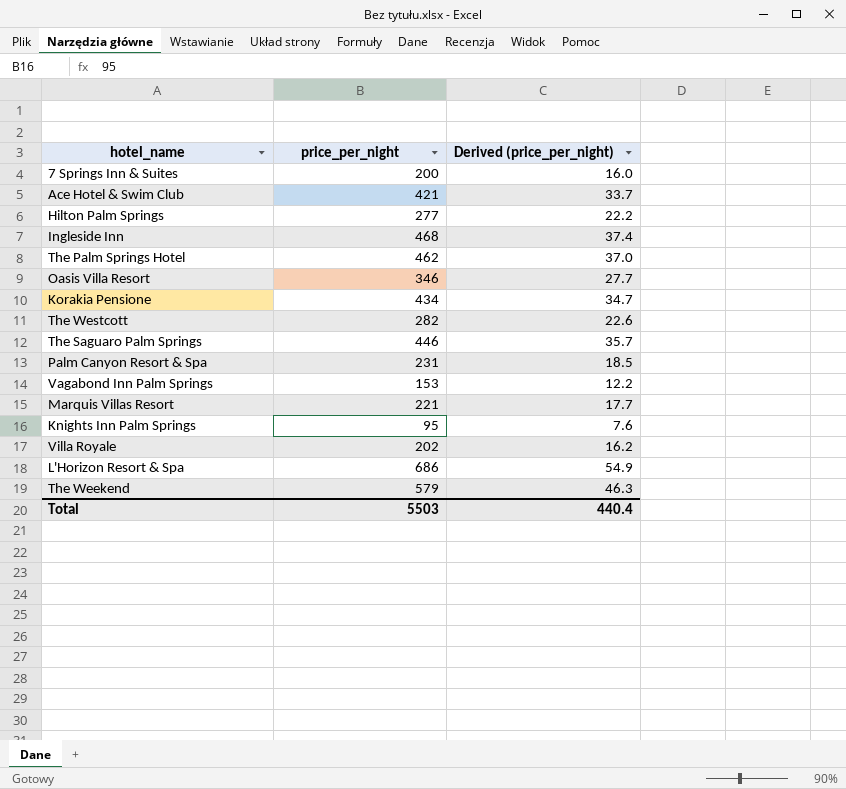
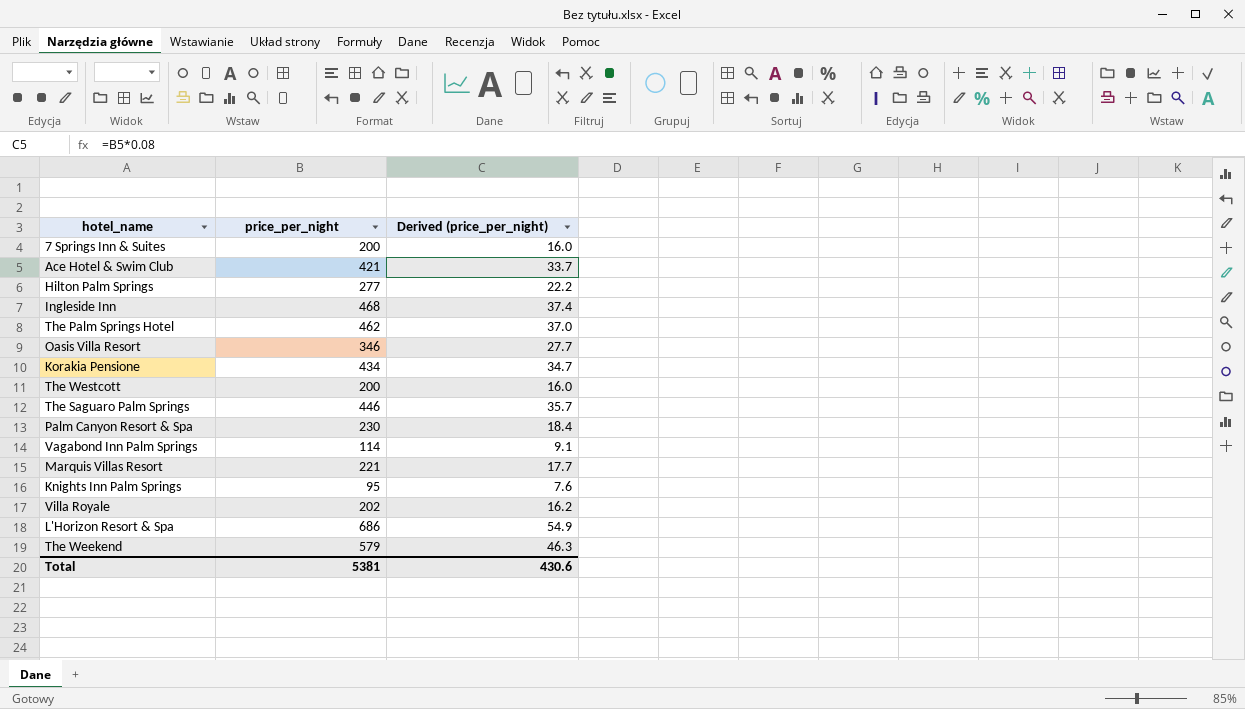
The Westcott | price_per_night: 282 -> 200
The Westcott | Derived (price_per_night): 22.6 -> 16.0
Palm Canyon Resort & Spa | price_per_night: 231 -> 230
Palm Canyon Resort & Spa | Derived (price_per_night): 18.5 -> 18.4
Vagabond Inn Palm Springs | price_per_night: 153 -> 114
Vagabond Inn Palm Springs | Derived (price_per_night): 12.2 -> 9.1
Total | price_per_night: 5503 -> 5381
Total | Derived (price_per_night): 440.4 -> 430.6

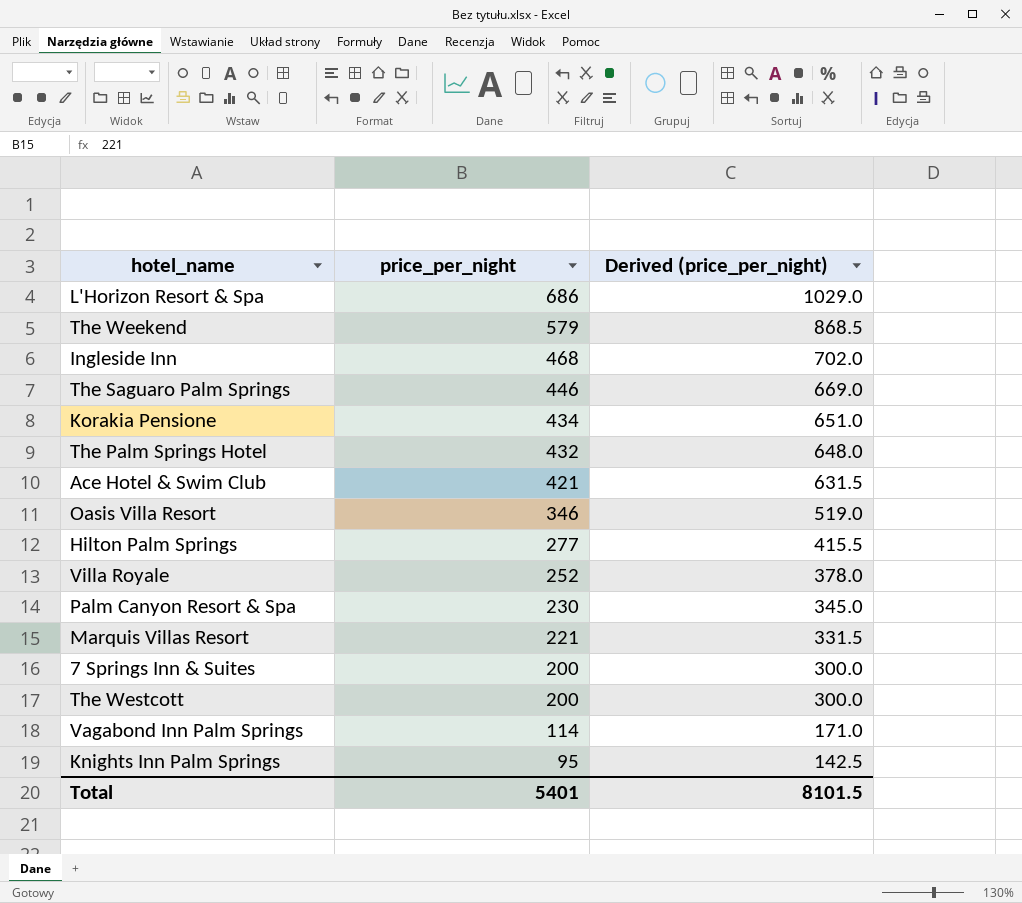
row order: none -> price_per_night descending
column Derived (price_per_night) | formula: [price_per_night] * 0.08 -> [price_per_night] * 1.5
The Palm Springs Hotel | price_per_night: 462 -> 432
Villa Royale | price_per_night: 202 -> 252
Total | price_per_night: 5381 -> 5401
Total | Derived (price_per_night): 430.6 -> 8101.5

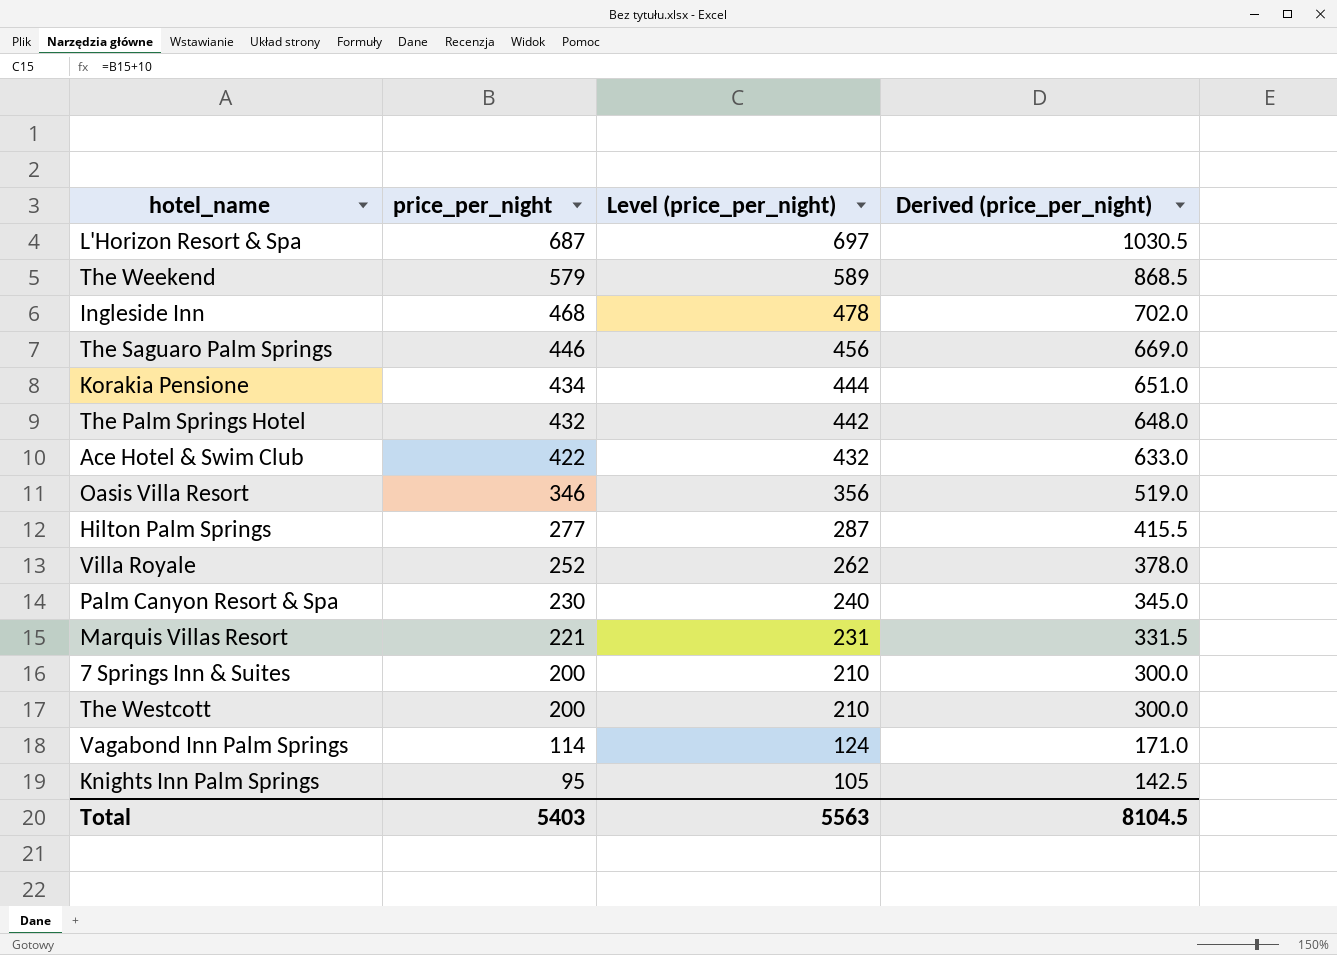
column Level (price_per_night) | formula: none -> [price_per_night] + 10
L'Horizon Resort & Spa | price_per_night: 686 -> 687
L'Horizon Resort & Spa | Derived (price_per_night): 1029.0 -> 1030.5
Ace Hotel & Swim Club | price_per_night: 421 -> 422
Ace Hotel & Swim Club | Derived (price_per_night): 631.5 -> 633.0
Total | price_per_night: 5401 -> 5403
Total | Derived (price_per_night): 8101.5 -> 8104.5

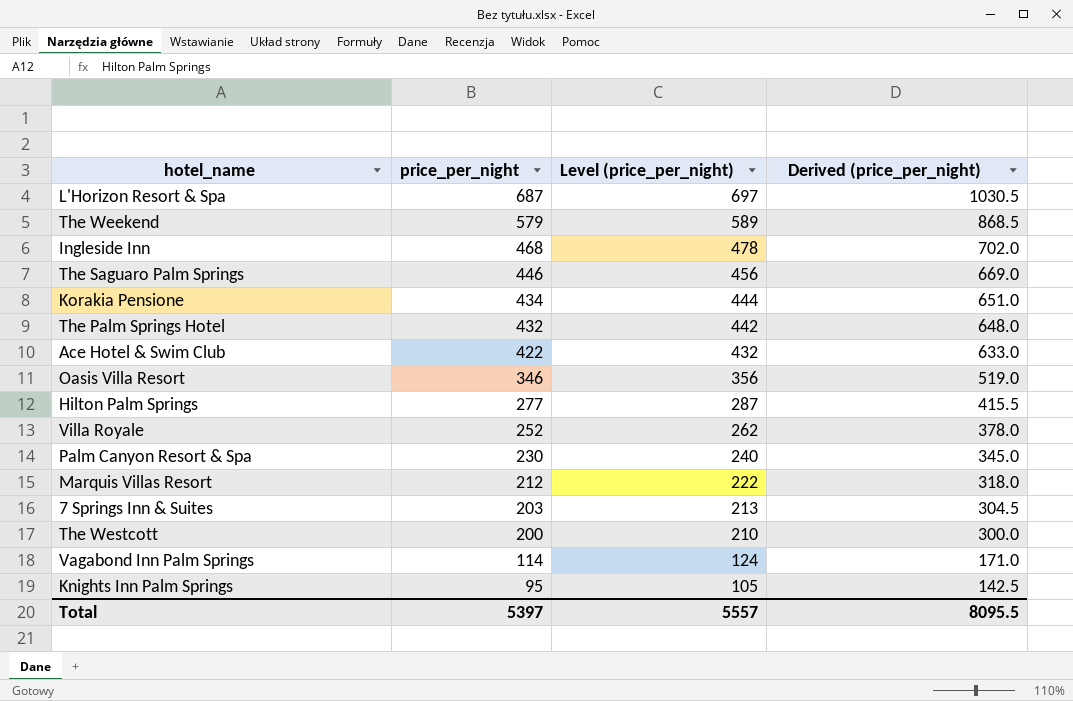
Marquis Villas Resort | price_per_night: 221 -> 212
Marquis Villas Resort | Level (price_per_night): 231 -> 222
Marquis Villas Resort | Derived (price_per_night): 331.5 -> 318.0
7 Springs Inn & Suites | price_per_night: 200 -> 203
7 Springs Inn & Suites | Level (price_per_night): 210 -> 213
7 Springs Inn & Suites | Derived (price_per_night): 300.0 -> 304.5
Total | price_per_night: 5403 -> 5397
Total | Level (price_per_night): 5563 -> 5557
Total | Derived (price_per_night): 8104.5 -> 8095.5

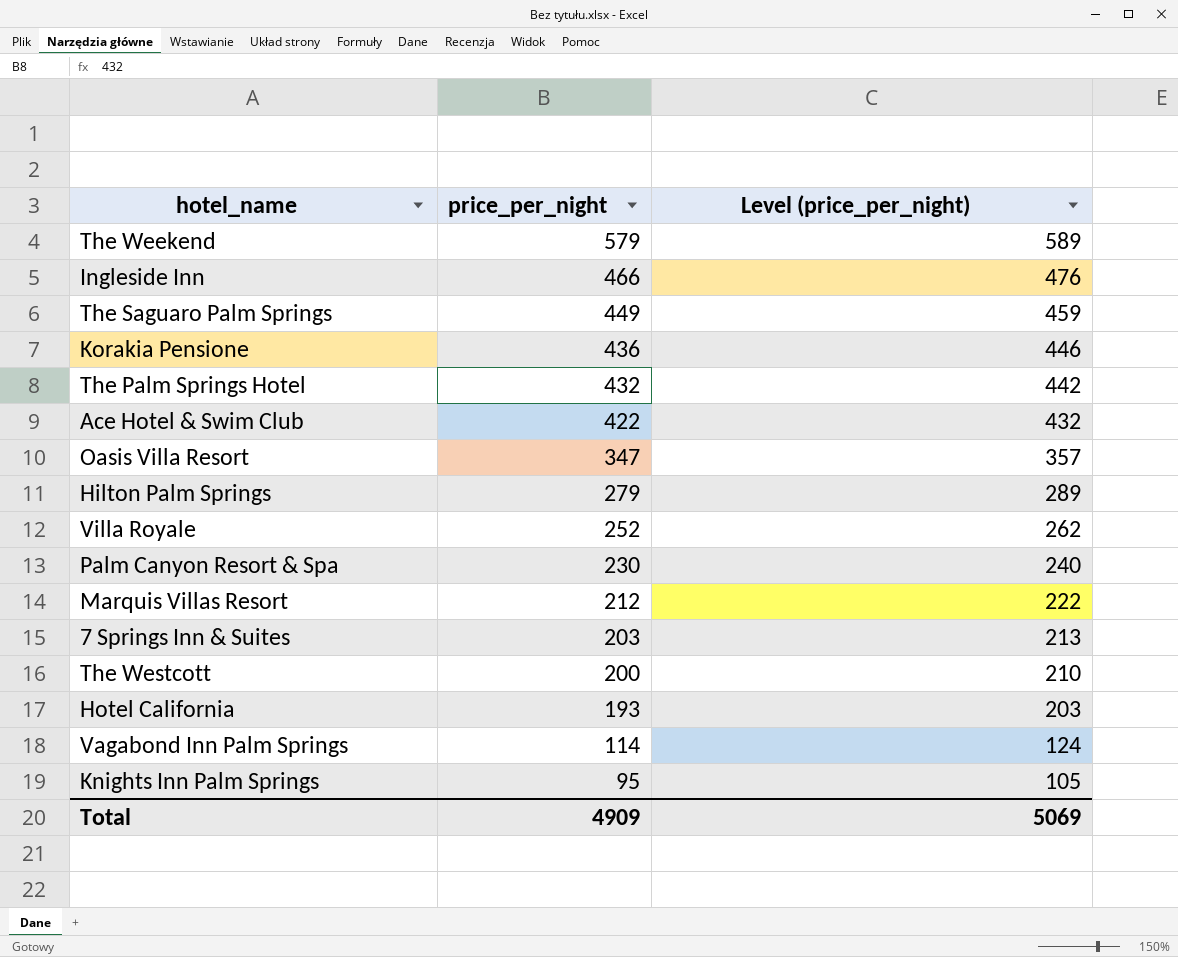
column Derived (price_per_night) | formula: [price_per_night] * 1.5 -> none
row L'Horizon Resort & Spa: 687 | 697 | 1030.5 -> none
Ingleside Inn | price_per_night: 468 -> 466
Ingleside Inn | Level (price_per_night): 478 -> 476
The Saguaro Palm Springs | price_per_night: 446 -> 449
The Saguaro Palm Springs | Level (price_per_night): 456 -> 459
Korakia Pensione | price_per_night: 434 -> 436
Korakia Pensione | Level (price_per_night): 444 -> 446
Oasis Villa Resort | price_per_night: 346 -> 347
Oasis Villa Resort | Level (price_per_night): 356 -> 357
Hilton Palm Springs | price_per_night: 277 -> 279
Hilton Palm Springs | Level (price_per_night): 287 -> 289
row Hotel California: none -> 193 | 203
Total | price_per_night: 5397 -> 4909
Total | Level (price_per_night): 5557 -> 5069

